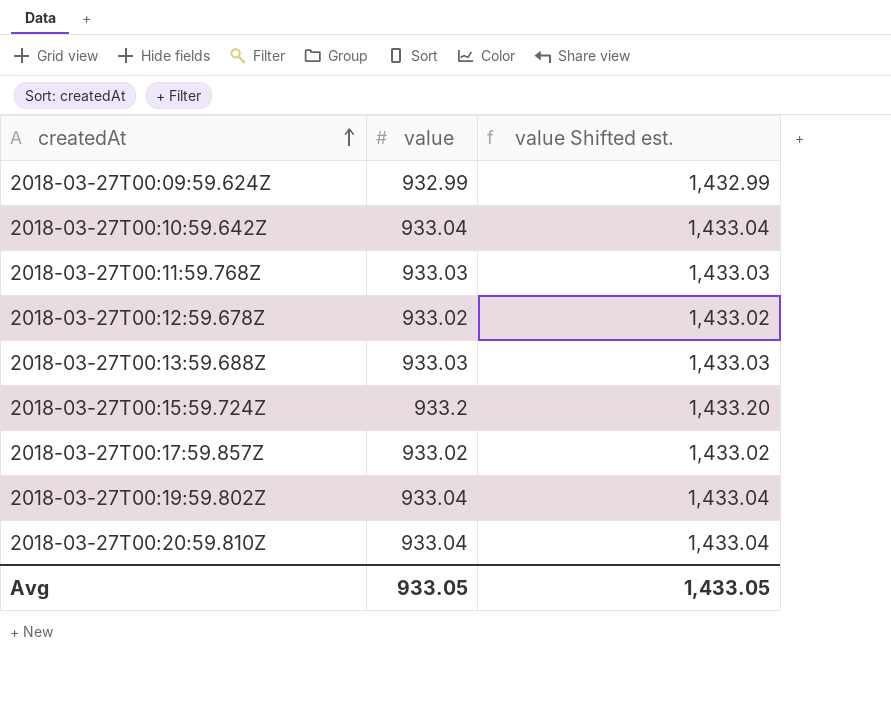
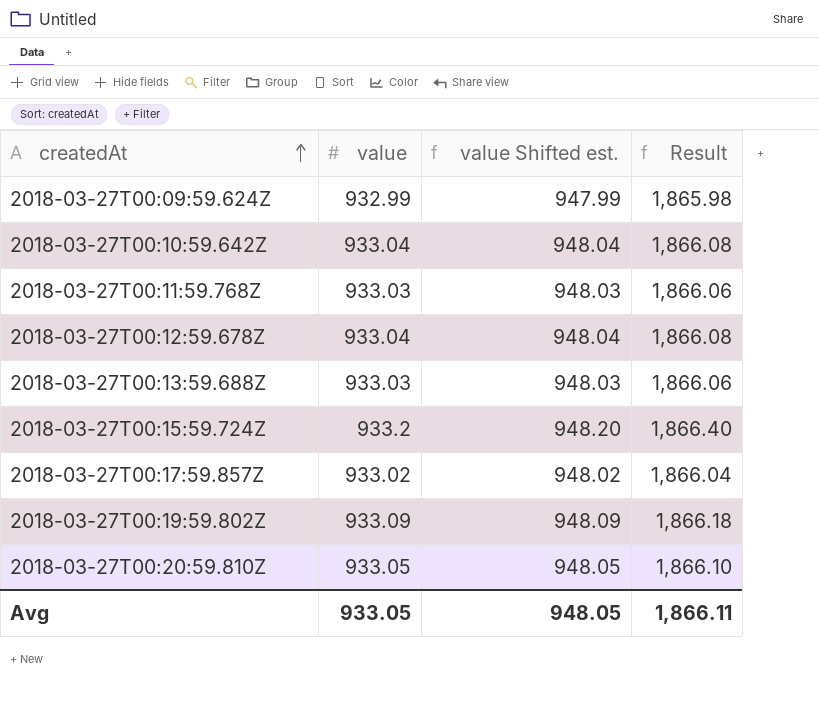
column value Shifted est. | formula: [value] + 500 -> [value] + 15
column Result | formula: none -> [value] * 2
2018-03-27T00:12:59.678Z | value: 933.02 -> 933.04
2018-03-27T00:19:59.802Z | value: 933.04 -> 933.09
2018-03-27T00:20:59.810Z | value: 933.04 -> 933.05
Avg | value Shifted est.: 1,433.05 -> 948.05

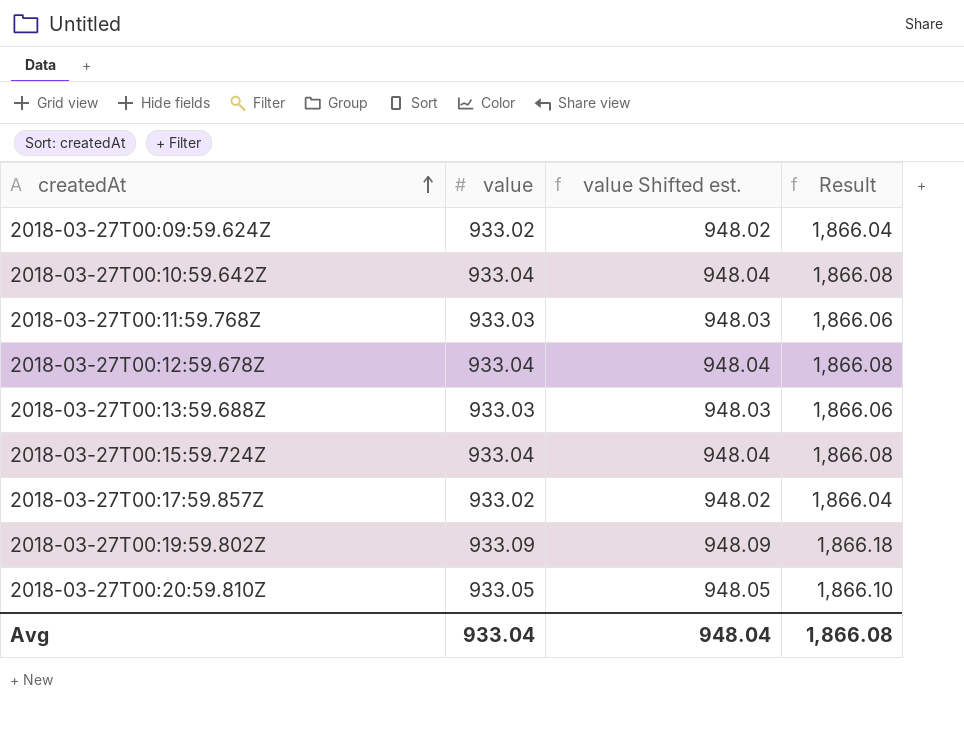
2018-03-27T00:09:59.624Z | value: 932.99 -> 933.02
2018-03-27T00:09:59.624Z | value Shifted est.: 947.99 -> 948.02
2018-03-27T00:09:59.624Z | Result: 1,865.98 -> 1,866.04
2018-03-27T00:15:59.724Z | value: 933.2 -> 933.04
2018-03-27T00:15:59.724Z | value Shifted est.: 948.20 -> 948.04
2018-03-27T00:15:59.724Z | Result: 1,866.40 -> 1,866.08
Avg | value: 933.05 -> 933.04
Avg | value Shifted est.: 948.05 -> 948.04
Avg | Result: 1,866.11 -> 1,866.08

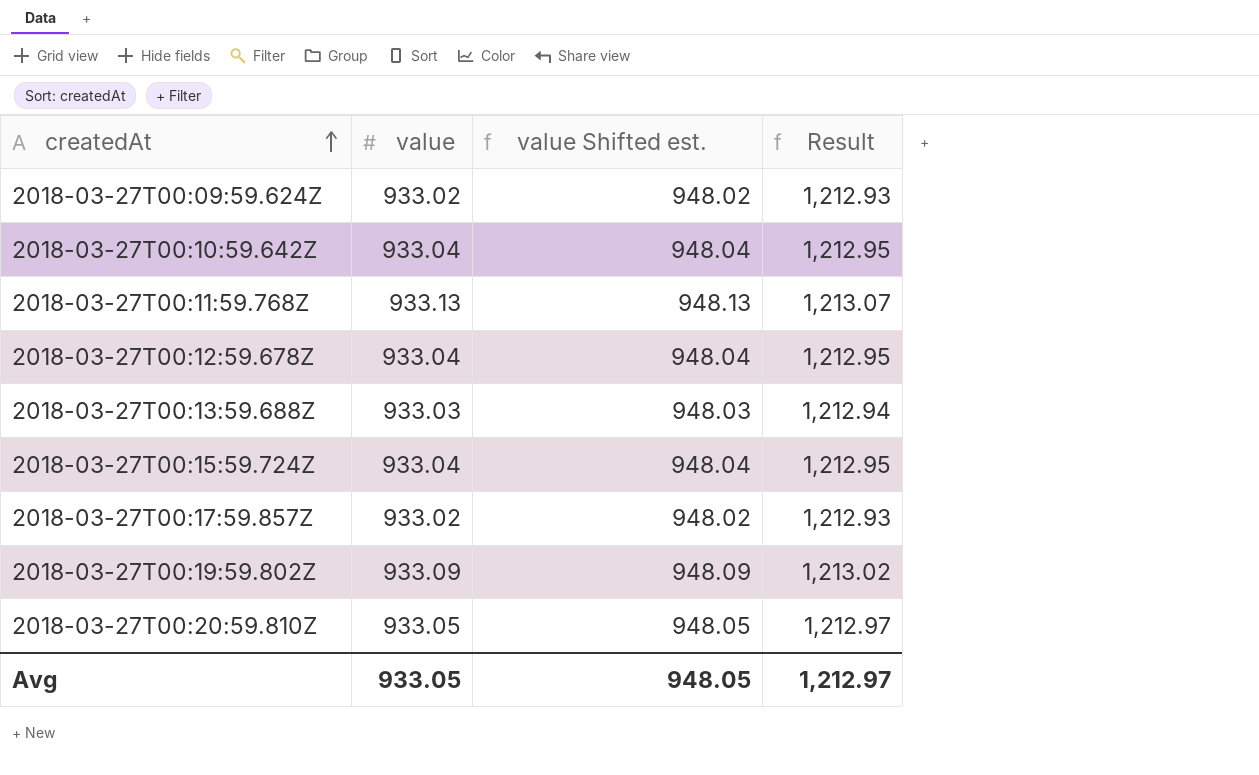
column Result | formula: [value] * 2 -> [value] * 1.3
2018-03-27T00:11:59.768Z | value: 933.03 -> 933.13
2018-03-27T00:11:59.768Z | value Shifted est.: 948.03 -> 948.13
Avg | value: 933.04 -> 933.05
Avg | value Shifted est.: 948.04 -> 948.05
Avg | Result: 1,866.08 -> 1,212.97

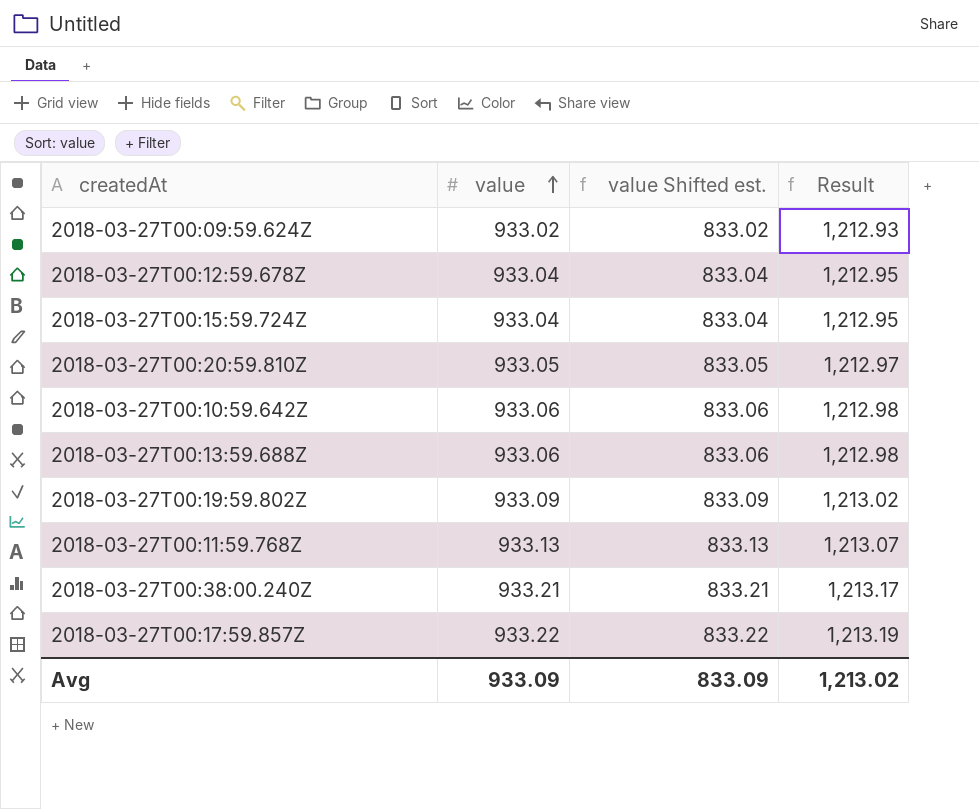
row order: createdAt ascending -> value ascending
column value Shifted est. | formula: [value] + 15 -> [value] - 100
2018-03-27T00:10:59.642Z | value: 933.04 -> 933.06
2018-03-27T00:10:59.642Z | Result: 1,212.95 -> 1,212.98
2018-03-27T00:13:59.688Z | value: 933.03 -> 933.06
2018-03-27T00:13:59.688Z | Result: 1,212.94 -> 1,212.98
row 2018-03-27T00:38:00.240Z: none -> 933.21 | 833.21 | 1,213.17
2018-03-27T00:17:59.857Z | value: 933.02 -> 933.22
2018-03-27T00:17:59.857Z | Result: 1,212.93 -> 1,213.19
Avg | value: 933.05 -> 933.09
Avg | value Shifted est.: 948.05 -> 833.09
Avg | Result: 1,212.97 -> 1,213.02

